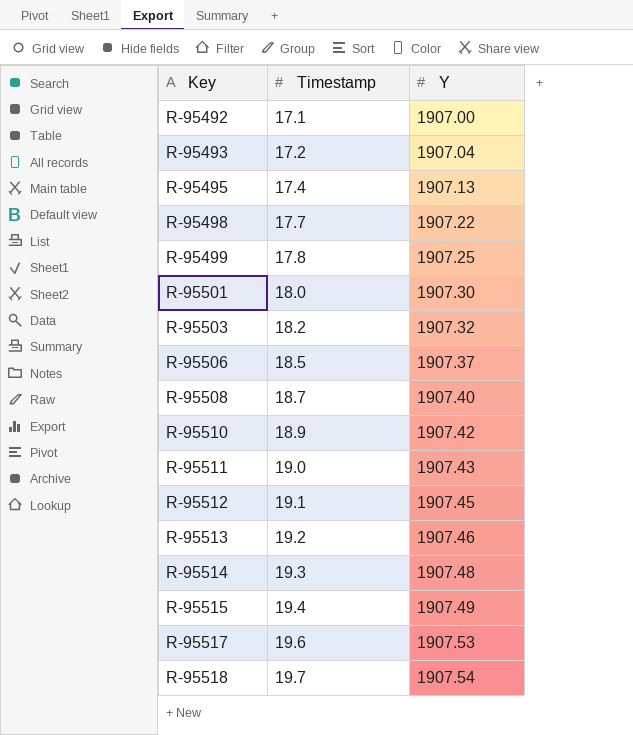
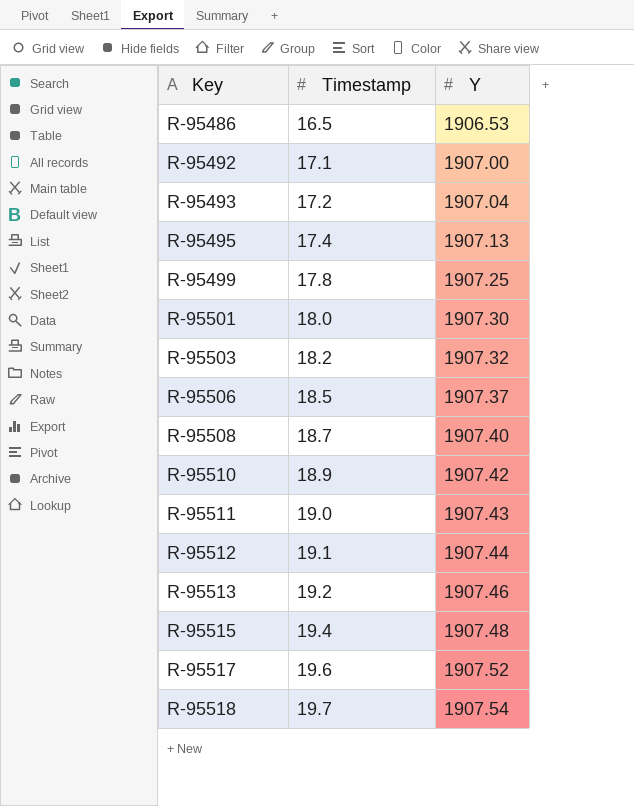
row R-95498: 17.7 | 1907.22 -> none
row R-95514: 19.3 | 1907.48 -> none
row R-95486: none -> 16.5 | 1906.53
R-95512 | Y: 1907.45 -> 1907.44
R-95515 | Y: 1907.49 -> 1907.48
R-95517 | Y: 1907.53 -> 1907.52

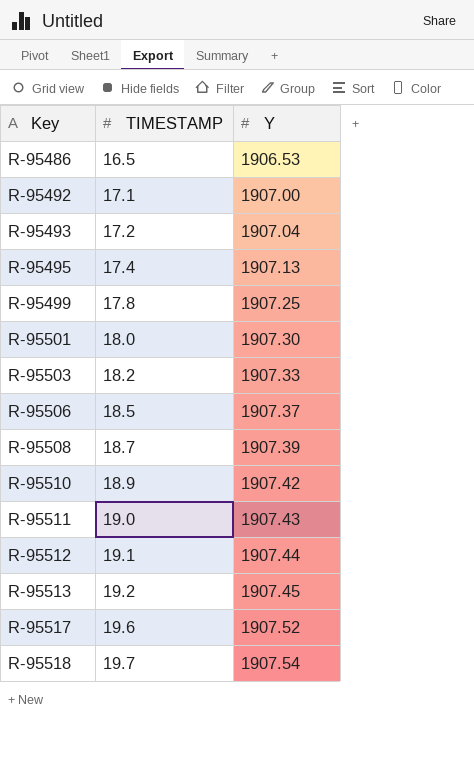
column name: Timestamp -> TIMESTAMP
row R-95515: 19.4 | 1907.48 -> none
R-95503 | Y: 1907.32 -> 1907.33
R-95508 | Y: 1907.40 -> 1907.39
R-95513 | Y: 1907.46 -> 1907.45

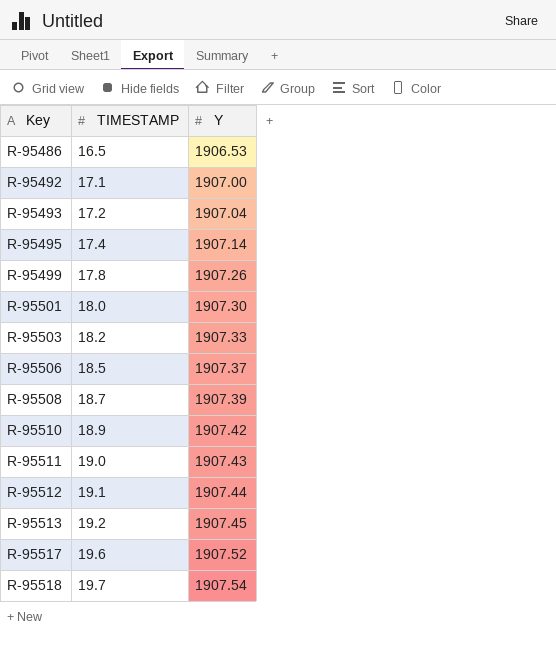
R-95495 | Y: 1907.13 -> 1907.14
R-95499 | Y: 1907.25 -> 1907.26

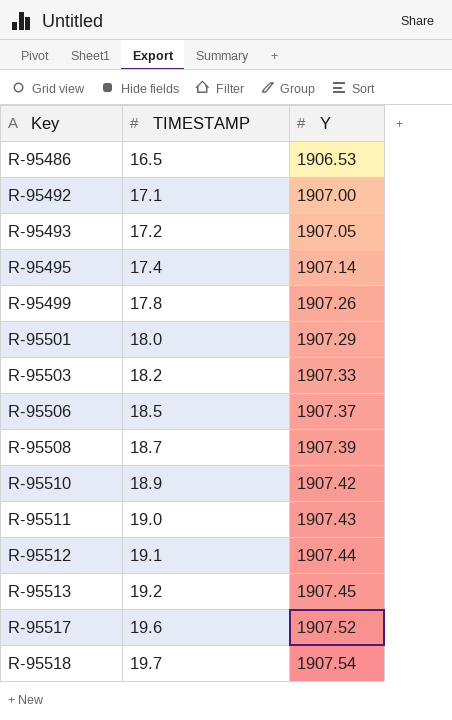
R-95493 | Y: 1907.04 -> 1907.05
R-95501 | Y: 1907.30 -> 1907.29

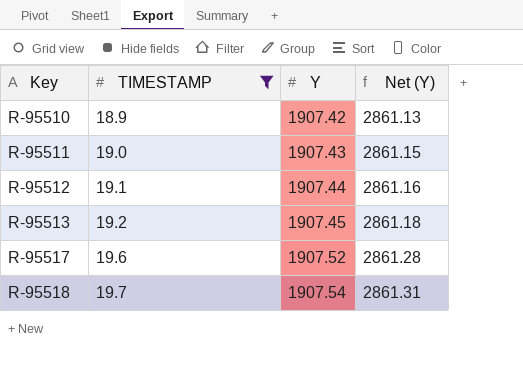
filter: none -> TIMESTAMP >= 18.9
column Net (Y) | formula: none -> [Y] * 1.5

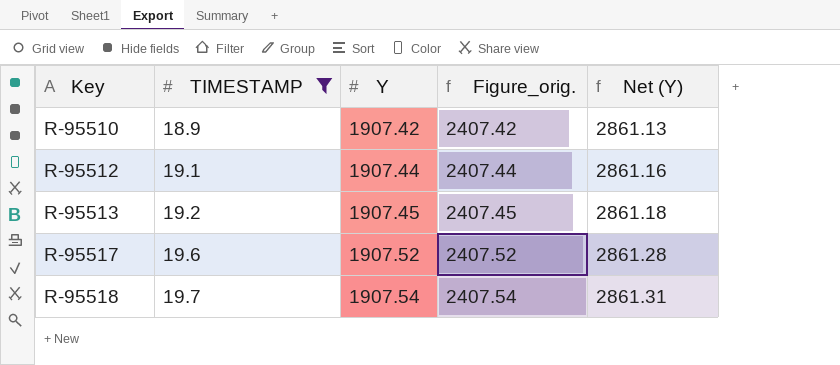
column Figure_orig. | formula: none -> [Y] + 500
row R-95511: 19.0 | 1907.43 | 2861.15 -> none

